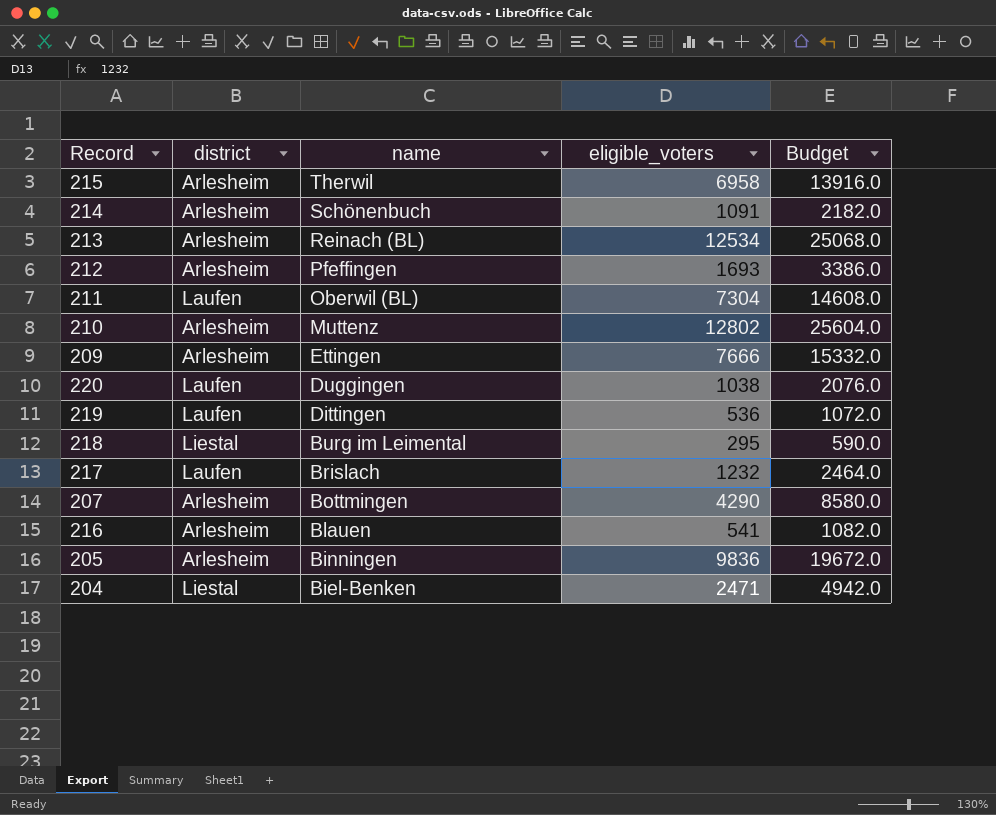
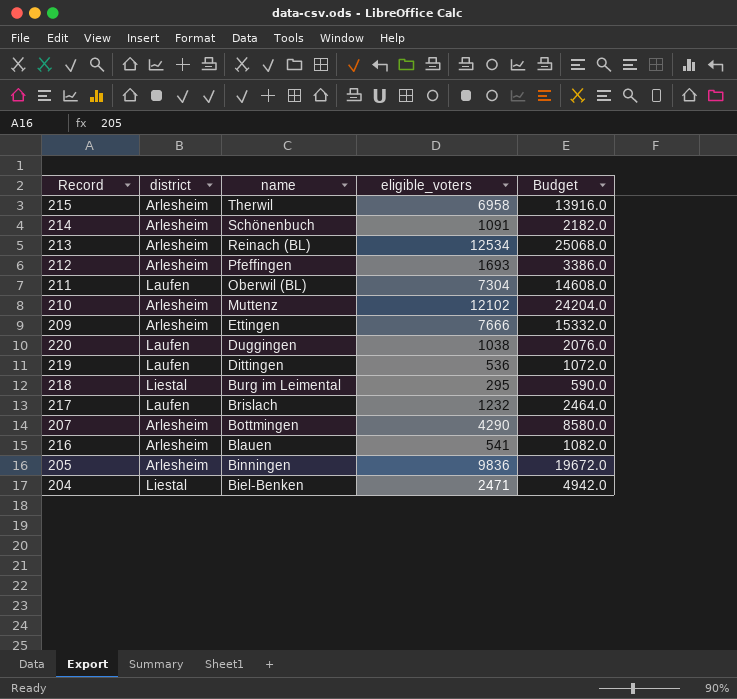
210 | eligible_voters: 12802 -> 12102
210 | Budget: 25604.0 -> 24204.0

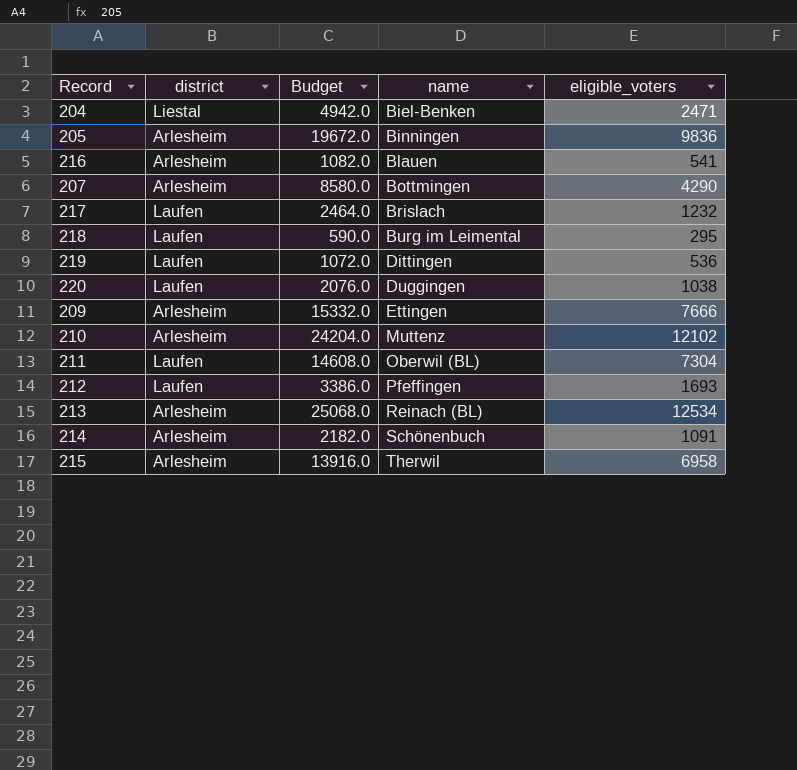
row order: name descending -> name ascending
column Budget | position: 5 -> 3
218 | district: Liestal -> Laufen
212 | district: Arlesheim -> Laufen

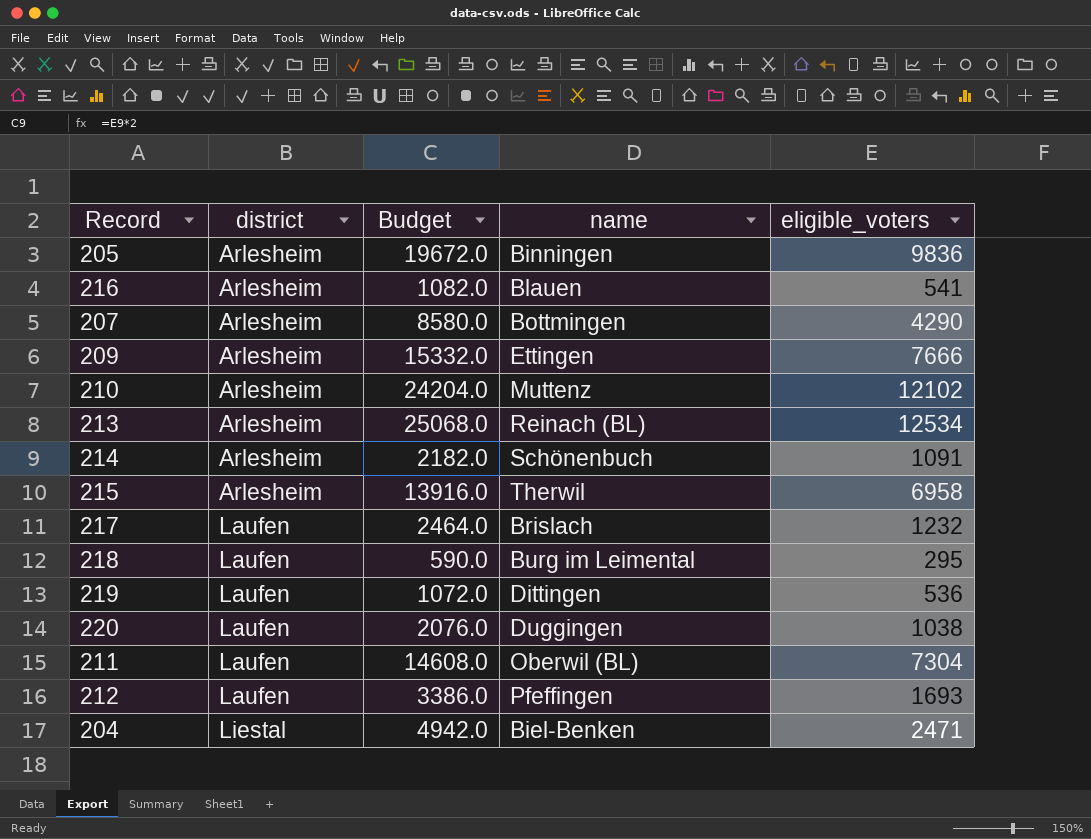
row order: name ascending -> district ascending

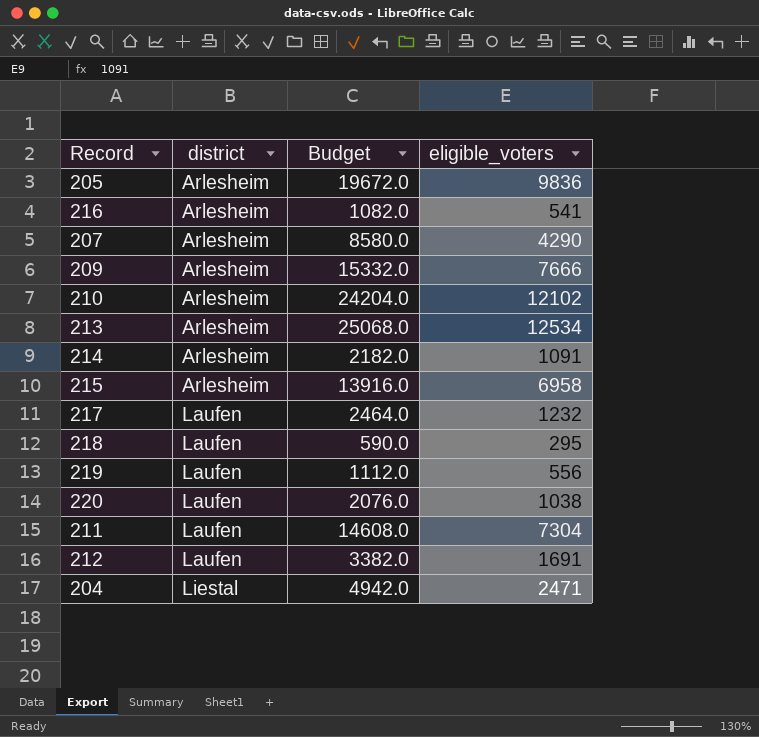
column name | position: 4 -> none
219 | Budget: 1072.0 -> 1112.0
219 | eligible_voters: 536 -> 556
212 | Budget: 3386.0 -> 3382.0
212 | eligible_voters: 1693 -> 1691

